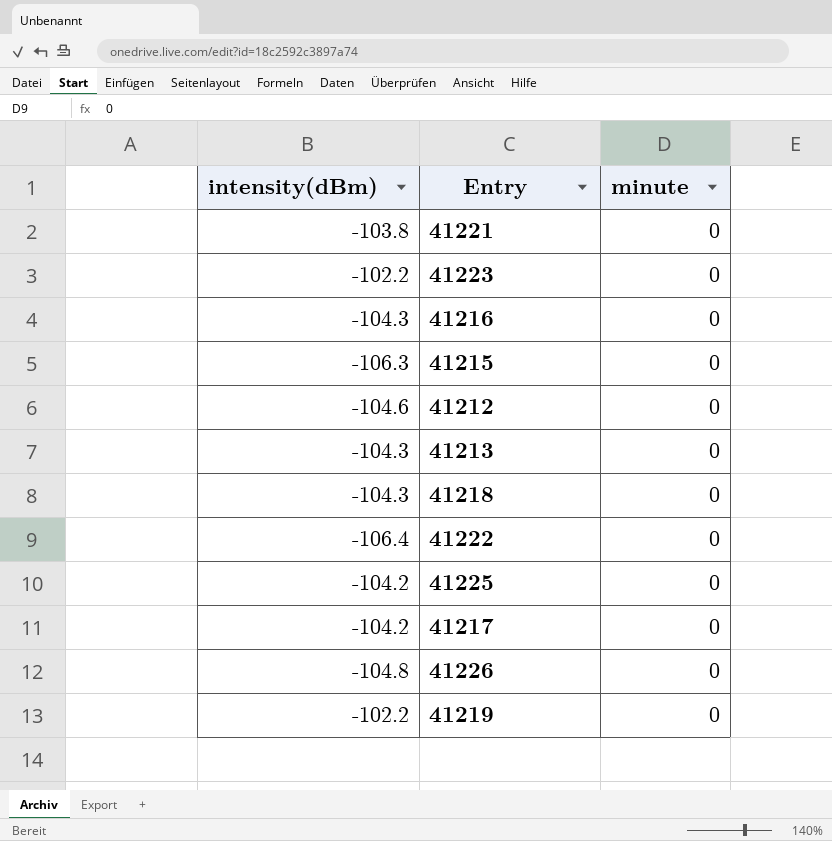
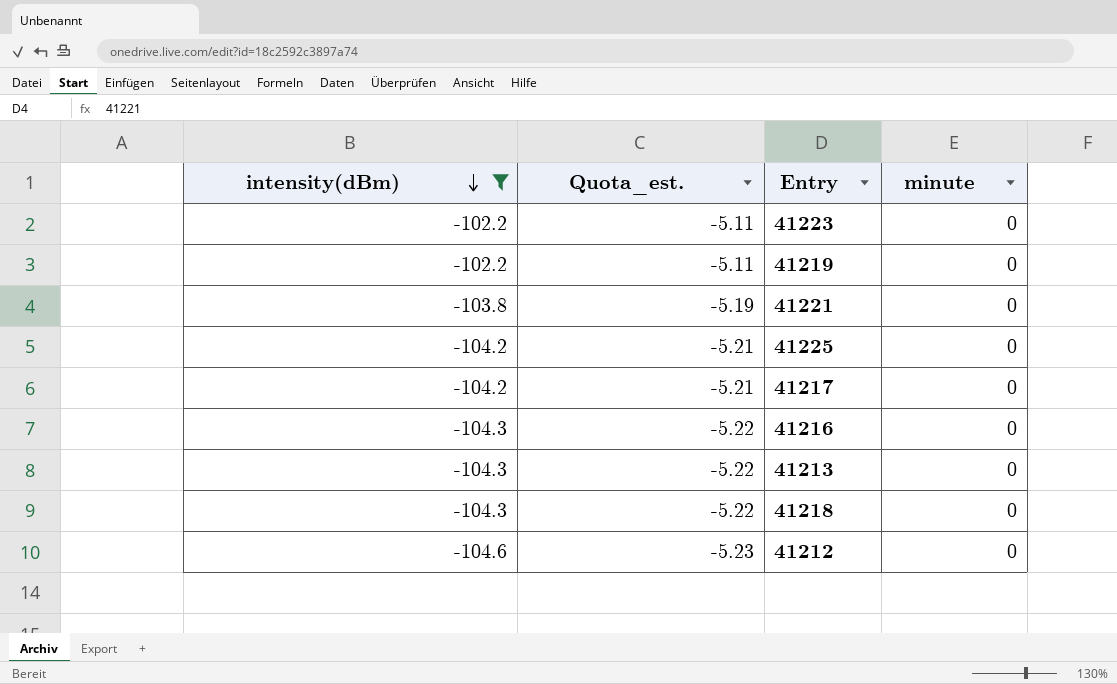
filter: none -> intensity(dBm) >= -104.6
row order: none -> intensity(dBm) descending
column Quota_est. | formula: none -> [intensity(dBm)] * 0.05

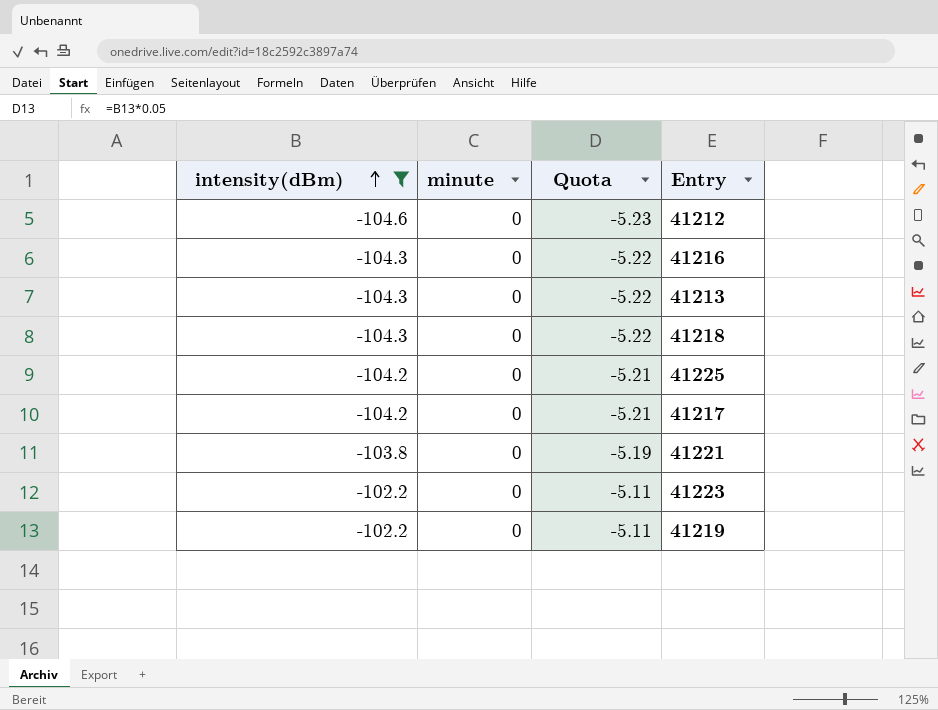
row order: intensity(dBm) descending -> intensity(dBm) ascending
column minute | position: 4 -> 2
column name: Quota_est. -> Quota

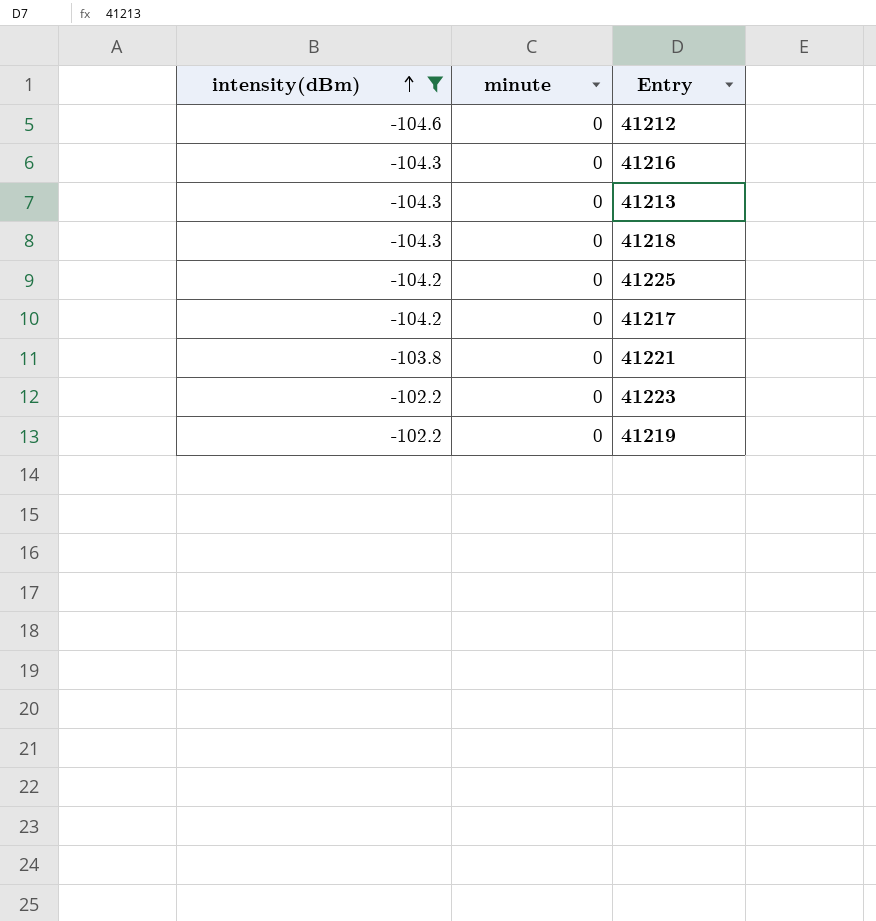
column Quota | formula: [intensity(dBm)] * 0.05 -> none

